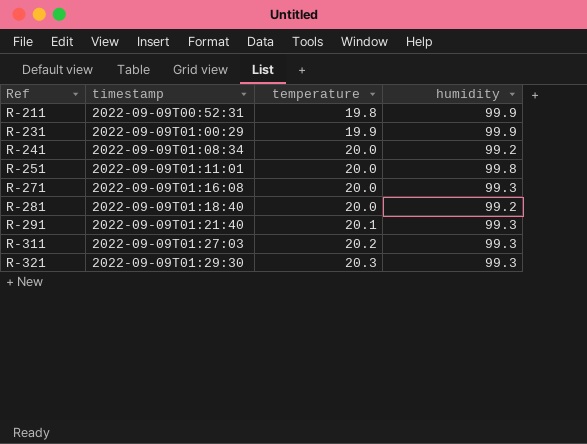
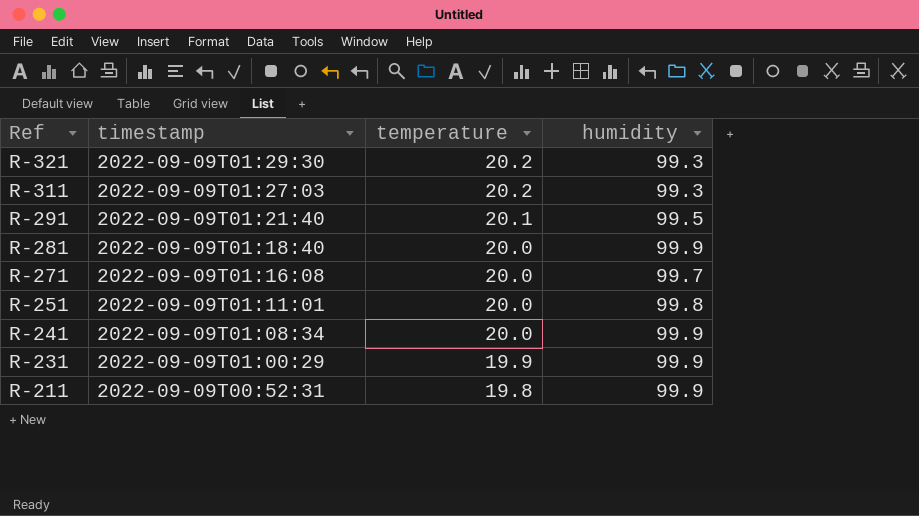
row order: Ref ascending -> Ref descending
R-321 | temperature: 20.3 -> 20.2
R-291 | humidity: 99.3 -> 99.5
R-281 | humidity: 99.2 -> 99.9
R-271 | humidity: 99.3 -> 99.7
R-241 | humidity: 99.2 -> 99.9

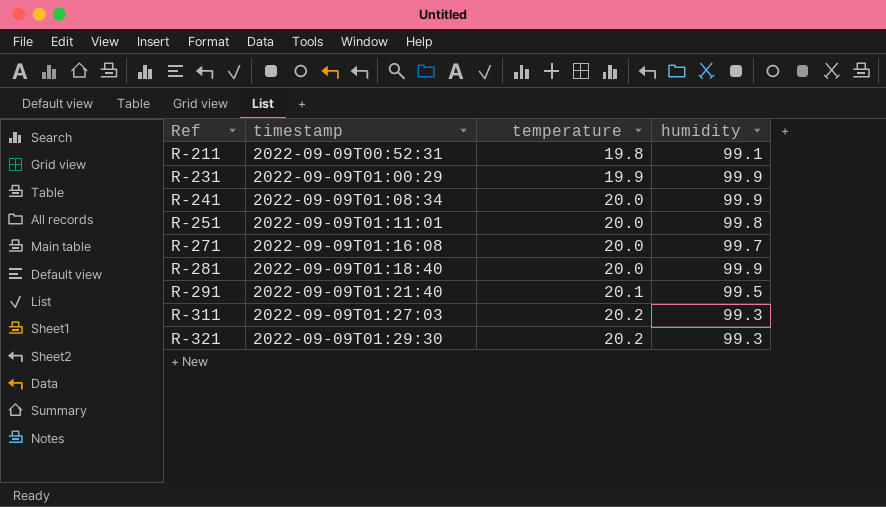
row order: Ref descending -> Ref ascending
R-211 | humidity: 99.9 -> 99.1

